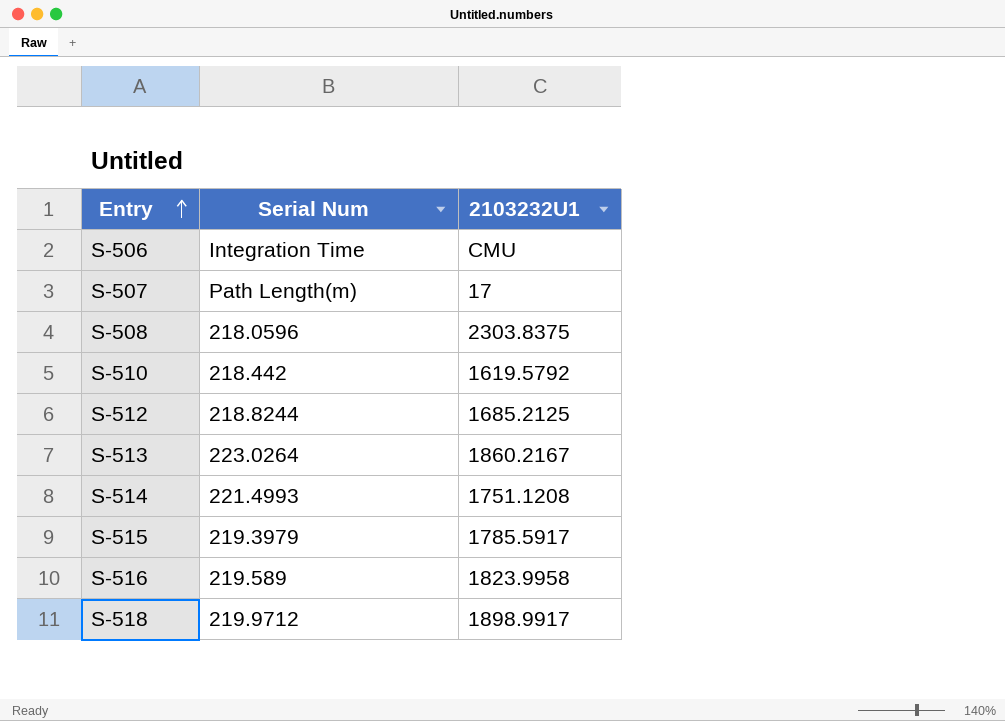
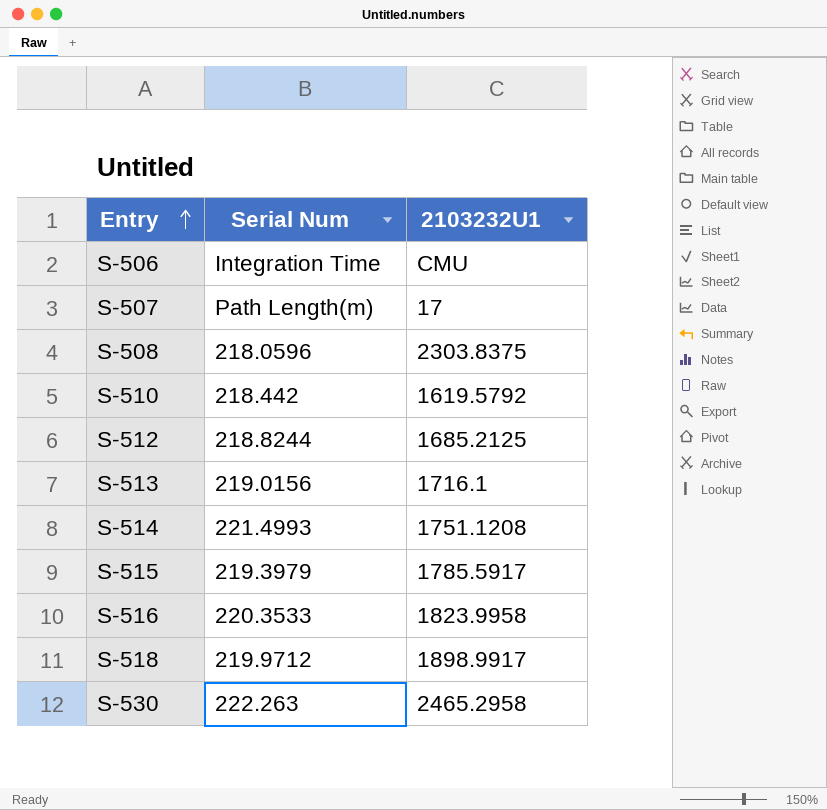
S-513 | Serial Num: 223.0264 -> 219.0156
S-513 | 2103232U1: 1860.2167 -> 1716.1
S-516 | Serial Num: 219.589 -> 220.3533
row S-530: none -> 222.263 | 2465.2958

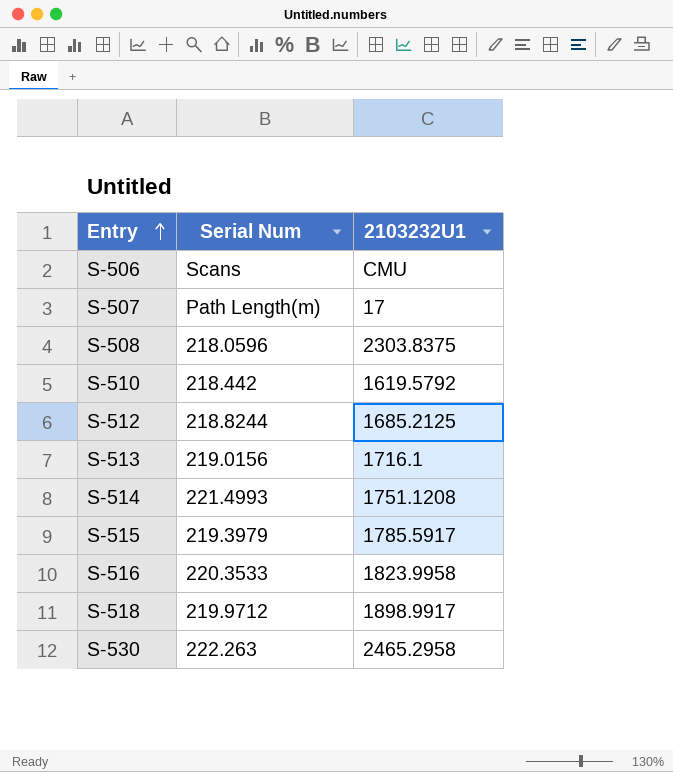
S-506 | Serial Num: Integration Time -> Scans

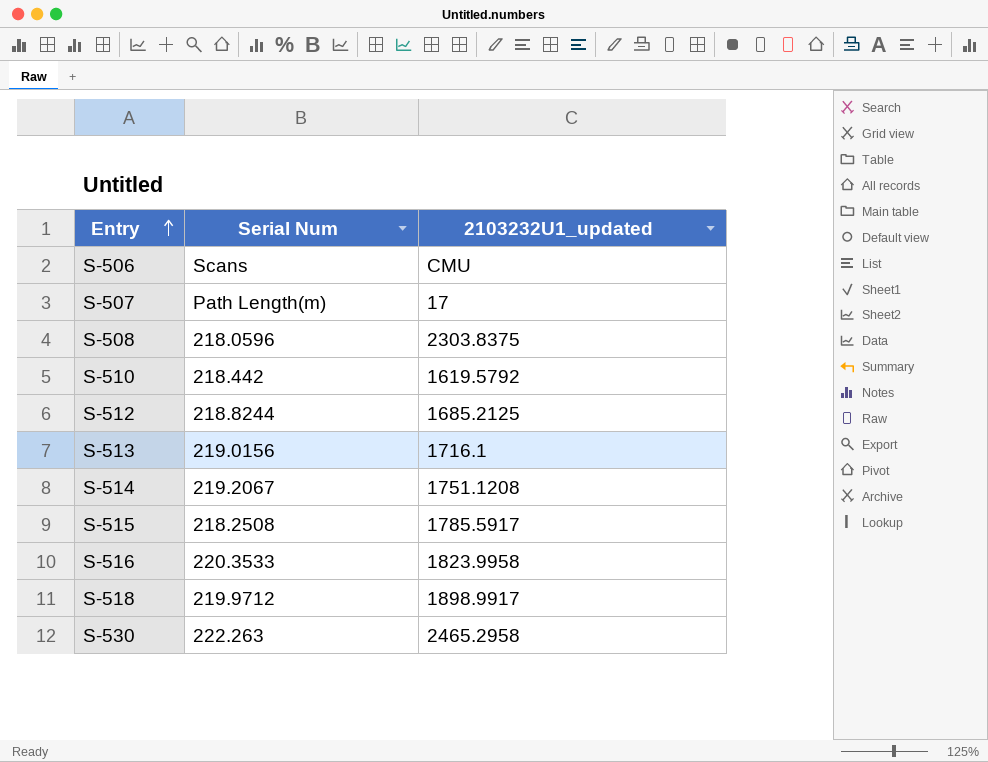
column name: 2103232U1 -> 2103232U1_updated
S-514 | Serial Num: 221.4993 -> 219.2067
S-515 | Serial Num: 219.3979 -> 218.2508

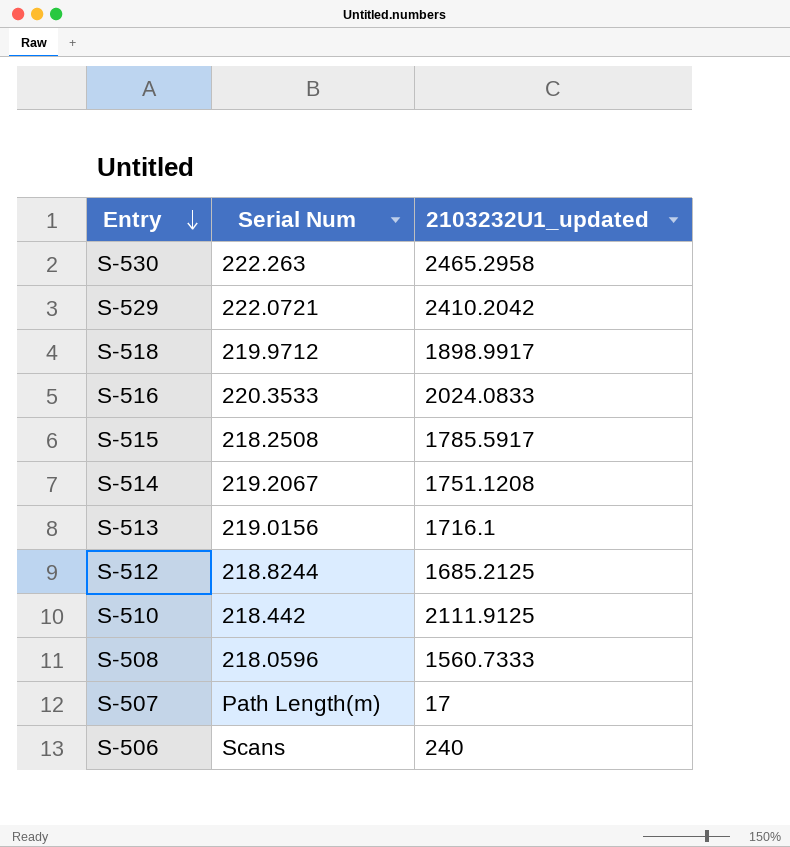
row order: Entry ascending -> Entry descending
row S-529: none -> 222.0721 | 2410.2042
S-516 | 2103232U1_updated: 1823.9958 -> 2024.0833
S-510 | 2103232U1_updated: 1619.5792 -> 2111.9125
S-508 | 2103232U1_updated: 2303.8375 -> 1560.7333
S-506 | 2103232U1_updated: CMU -> 240

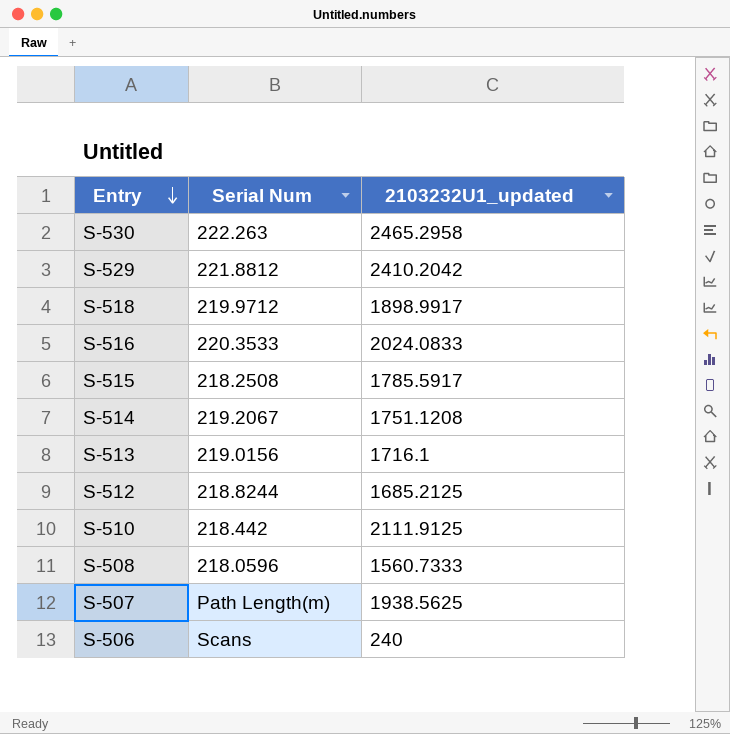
S-529 | Serial Num: 222.0721 -> 221.8812
S-507 | 2103232U1_updated: 17 -> 1938.5625

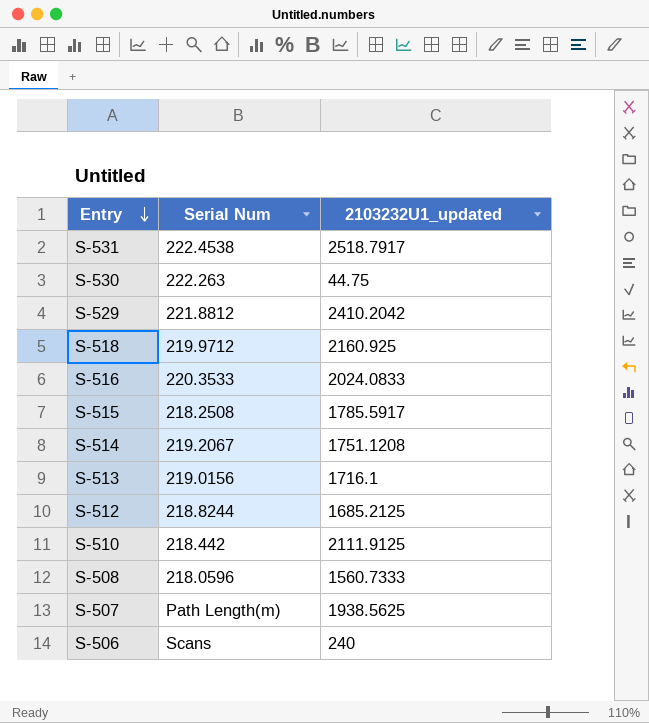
row S-531: none -> 222.4538 | 2518.7917
S-530 | 2103232U1_updated: 2465.2958 -> 44.75
S-518 | 2103232U1_updated: 1898.9917 -> 2160.925

